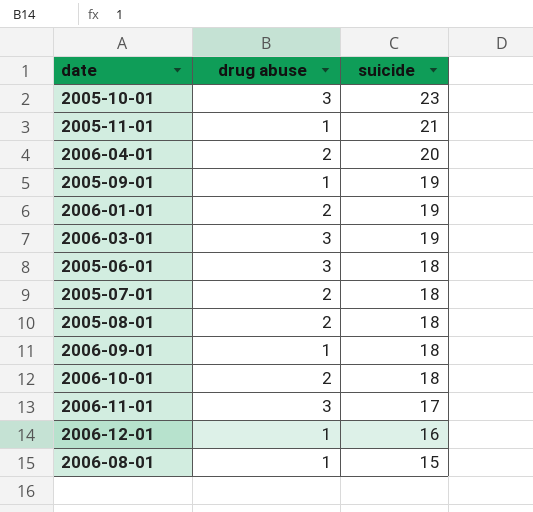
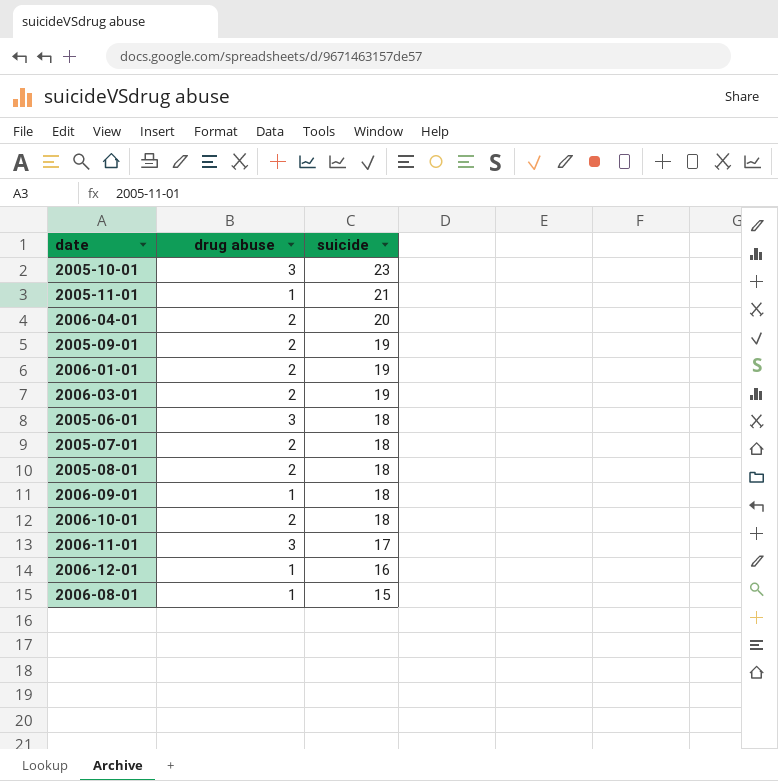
2005-09-01 | drug abuse: 1 -> 2
2006-03-01 | drug abuse: 3 -> 2

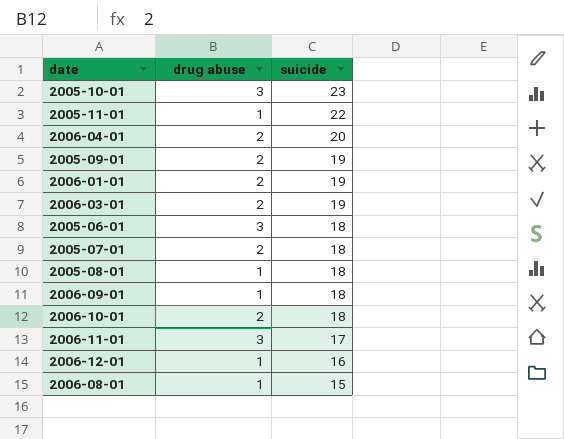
2005-11-01 | suicide: 21 -> 22
2005-08-01 | drug abuse: 2 -> 1

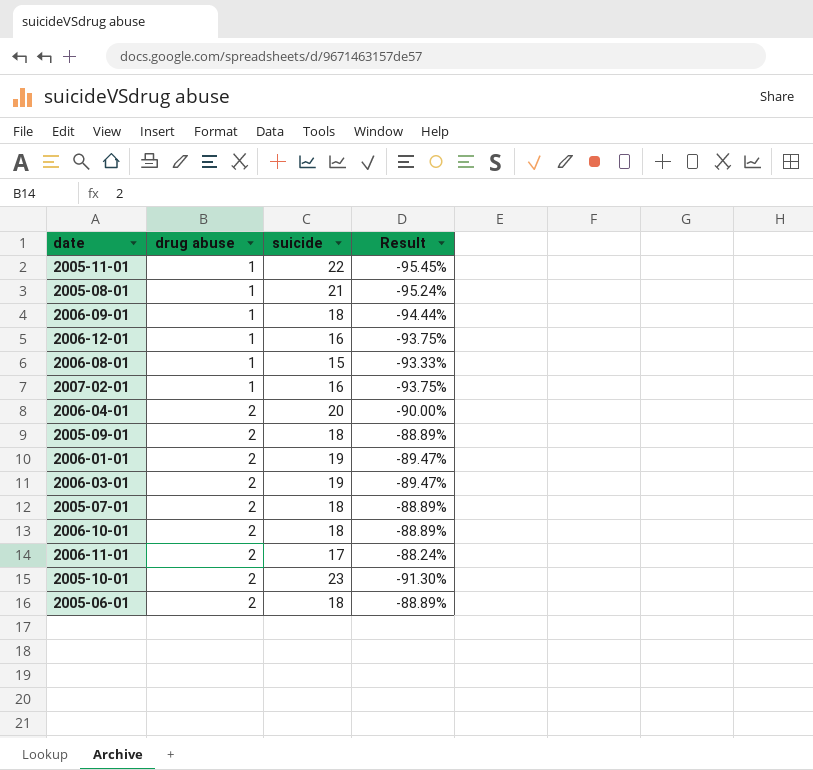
row order: suicide descending -> drug abuse ascending
column Result | formula: none -> ([drug abuse] - [suicide]) / [suicide]
2005-08-01 | suicide: 18 -> 21
row 2007-02-01: none -> 1 | 16 | -93.75%
2005-09-01 | suicide: 19 -> 18
2006-11-01 | drug abuse: 3 -> 2
2005-10-01 | drug abuse: 3 -> 2
2005-06-01 | drug abuse: 3 -> 2

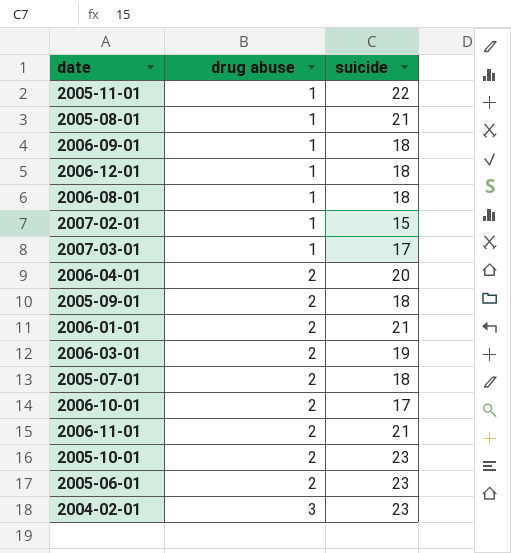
column Result | formula: ([drug abuse] - [suicide]) / [suicide] -> none
2006-12-01 | suicide: 16 -> 18
2006-08-01 | suicide: 15 -> 18
2007-02-01 | suicide: 16 -> 15
row 2007-03-01: none -> 1 | 17
2006-01-01 | suicide: 19 -> 21
2006-10-01 | suicide: 18 -> 17
2006-11-01 | suicide: 17 -> 21
2005-06-01 | suicide: 18 -> 23
row 2004-02-01: none -> 3 | 23

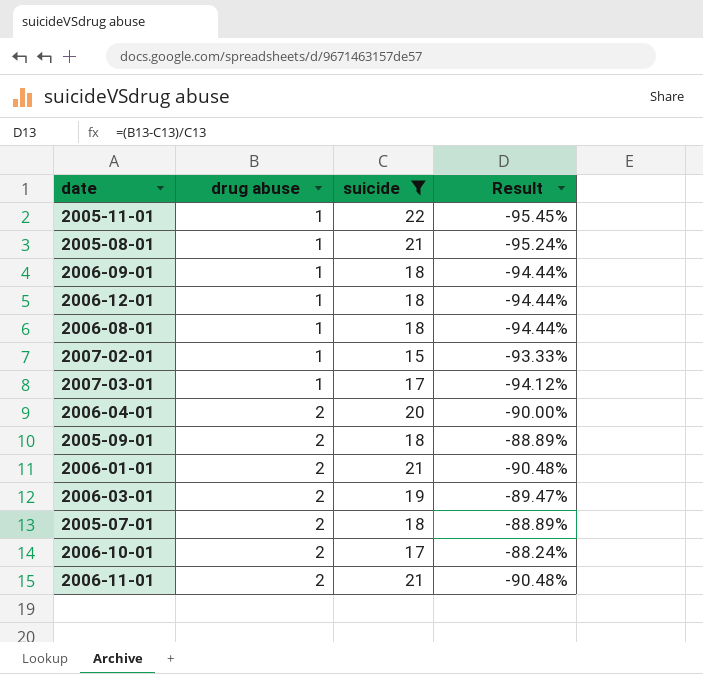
filter: none -> suicide != 23
column Result | formula: none -> ([drug abuse] - [suicide]) / [suicide]

